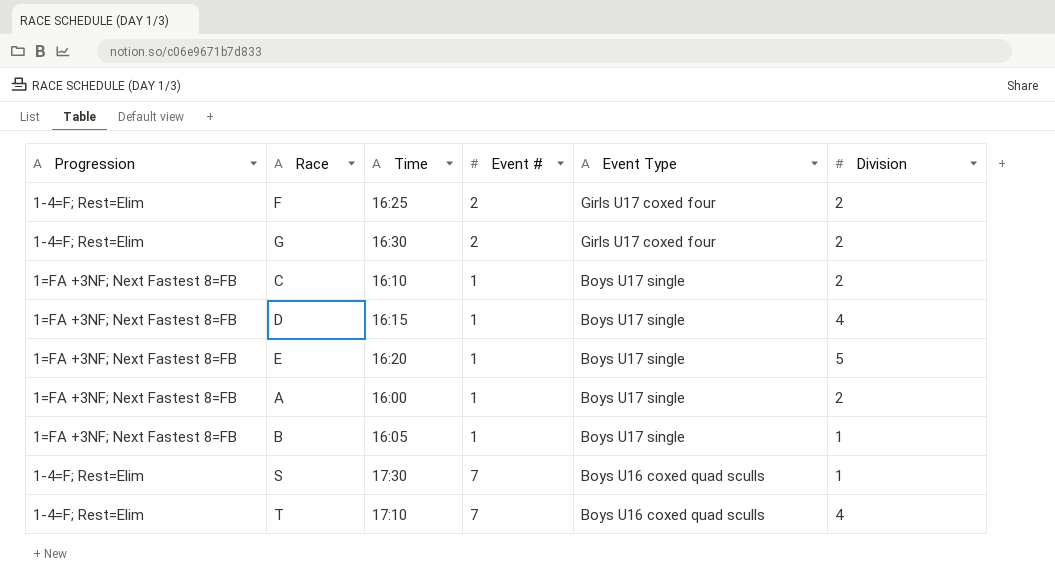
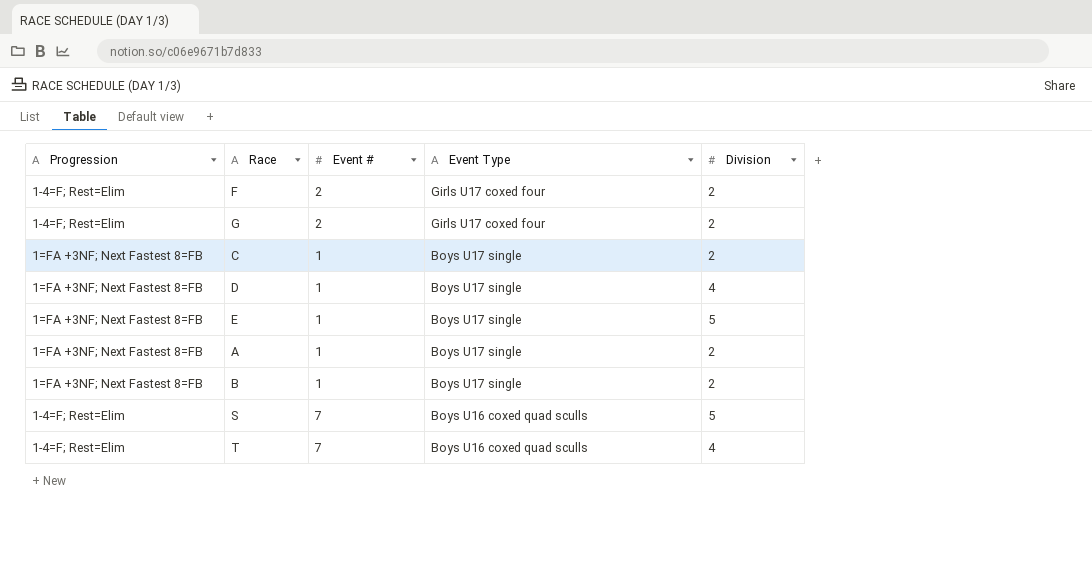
column Time | position: 3 -> none
B | Division: 1 -> 2
S | Division: 1 -> 5

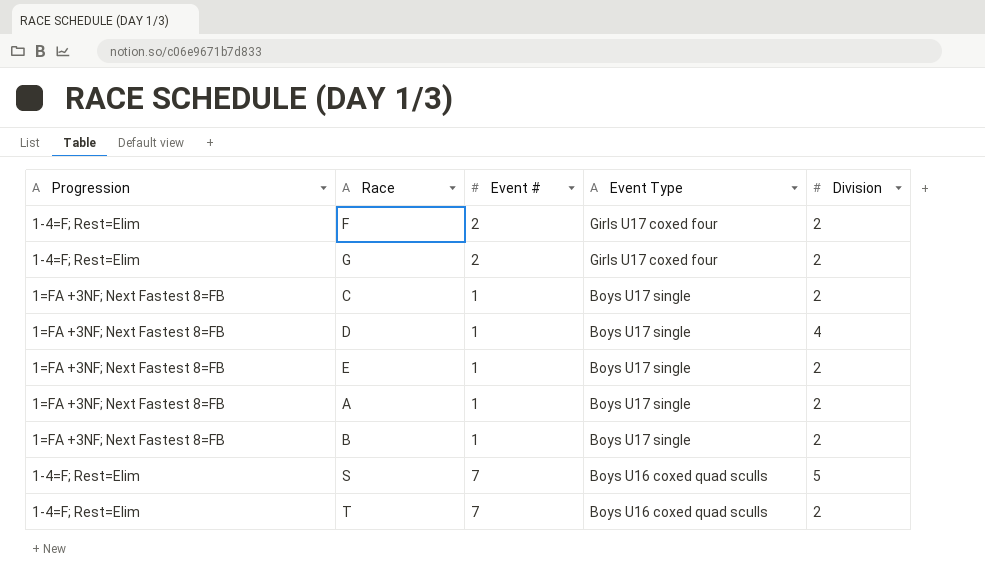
E | Division: 5 -> 2
T | Division: 4 -> 2

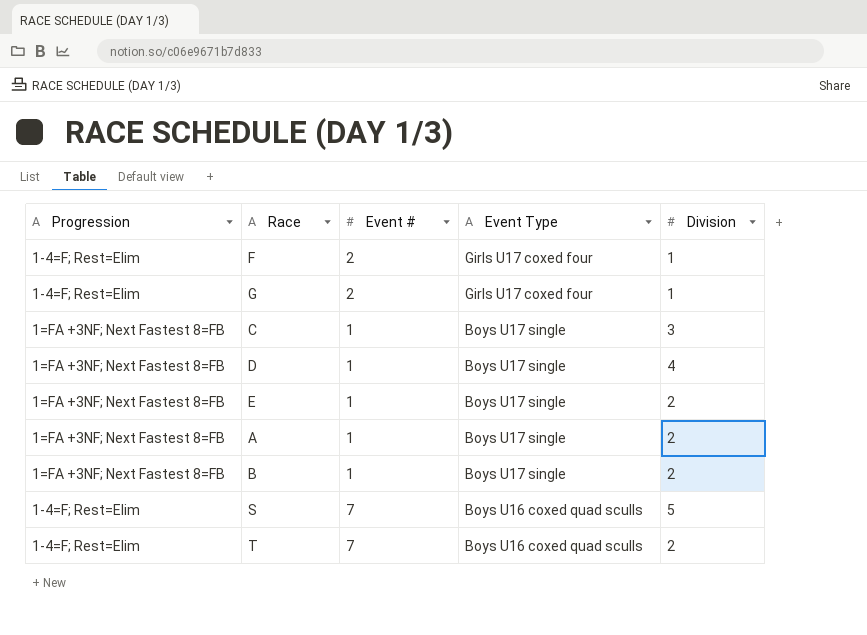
F | Division: 2 -> 1
G | Division: 2 -> 1
C | Division: 2 -> 3

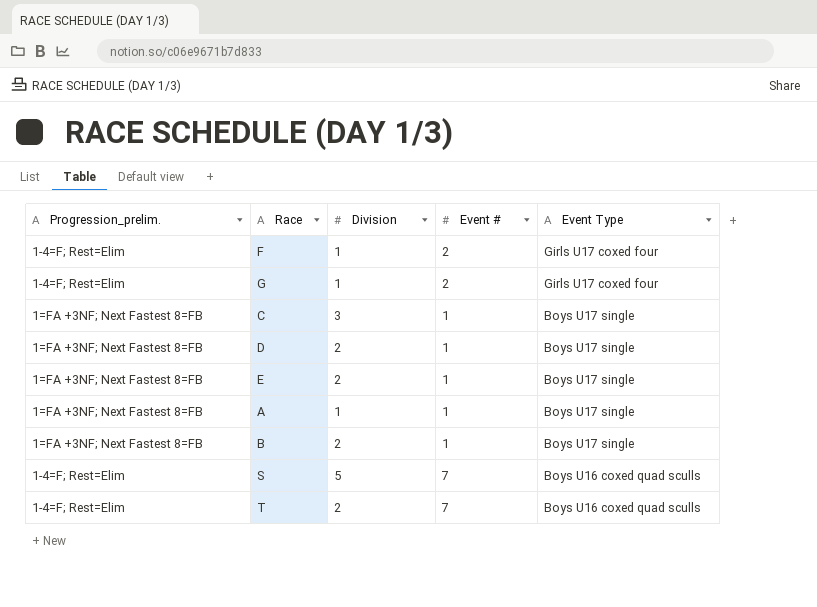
column name: Progression -> Progression_prelim.
column Division | position: 5 -> 3
D | Division: 4 -> 2
A | Division: 2 -> 1

